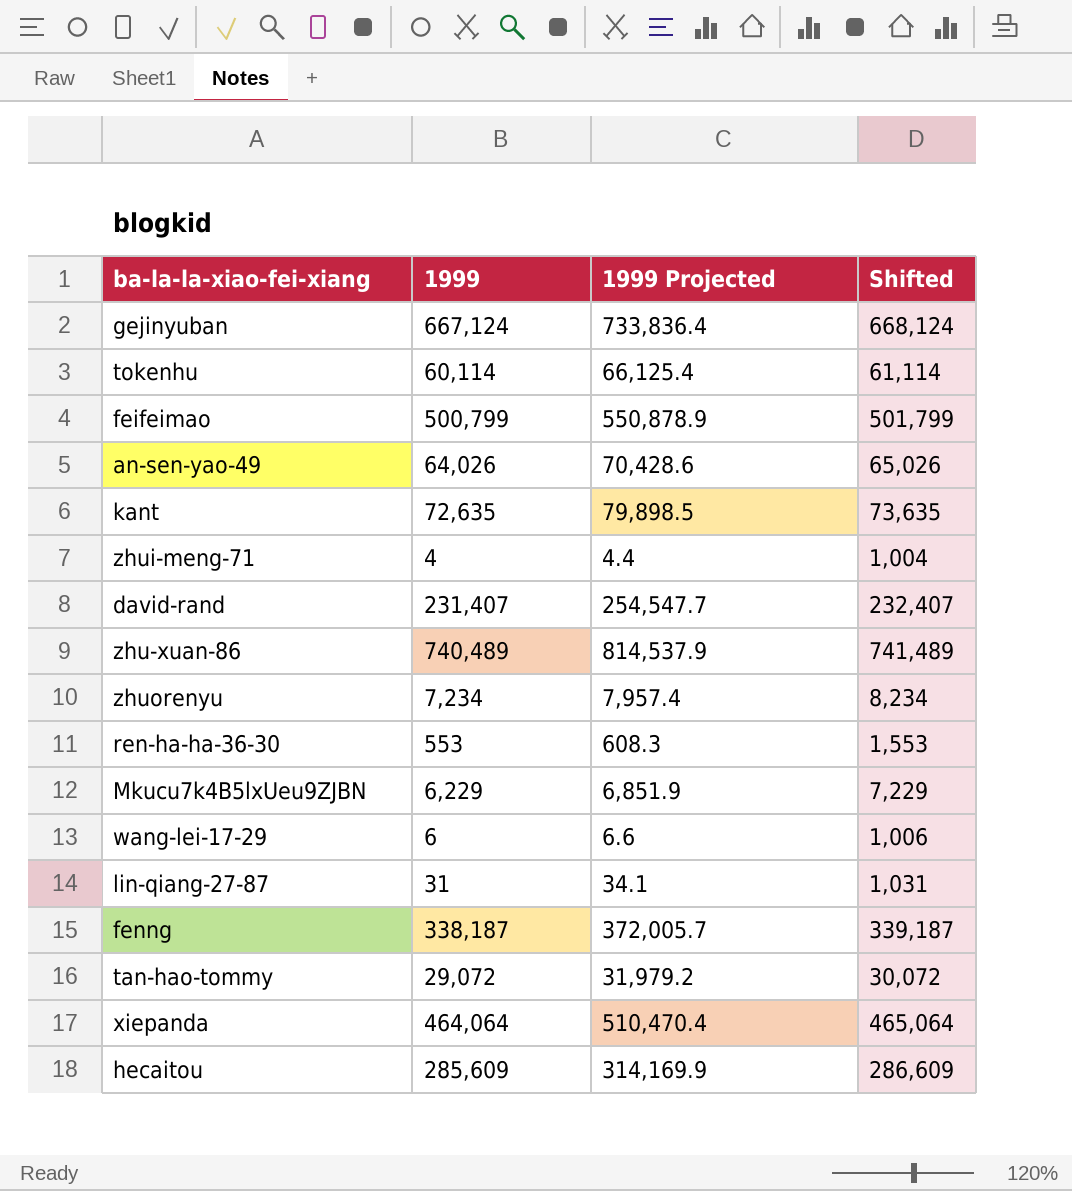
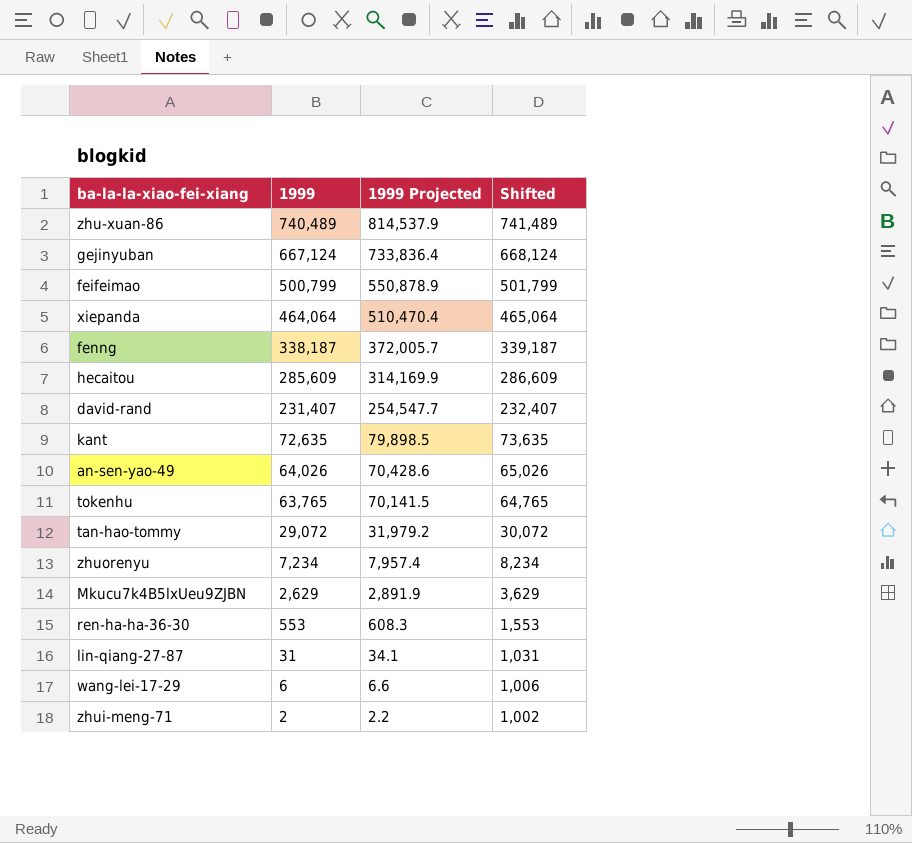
row order: none -> 1999 descending
tokenhu | 1999: 60,114 -> 63,765
tokenhu | 1999 Projected: 66,125.4 -> 70,141.5
tokenhu | Shifted: 61,114 -> 64,765
Mkucu7k4B5lxUeu9ZJBN | 1999: 6,229 -> 2,629
Mkucu7k4B5lxUeu9ZJBN | 1999 Projected: 6,851.9 -> 2,891.9
Mkucu7k4B5lxUeu9ZJBN | Shifted: 7,229 -> 3,629
zhui-meng-71 | 1999: 4 -> 2
zhui-meng-71 | 1999 Projected: 4.4 -> 2.2
zhui-meng-71 | Shifted: 1,004 -> 1,002

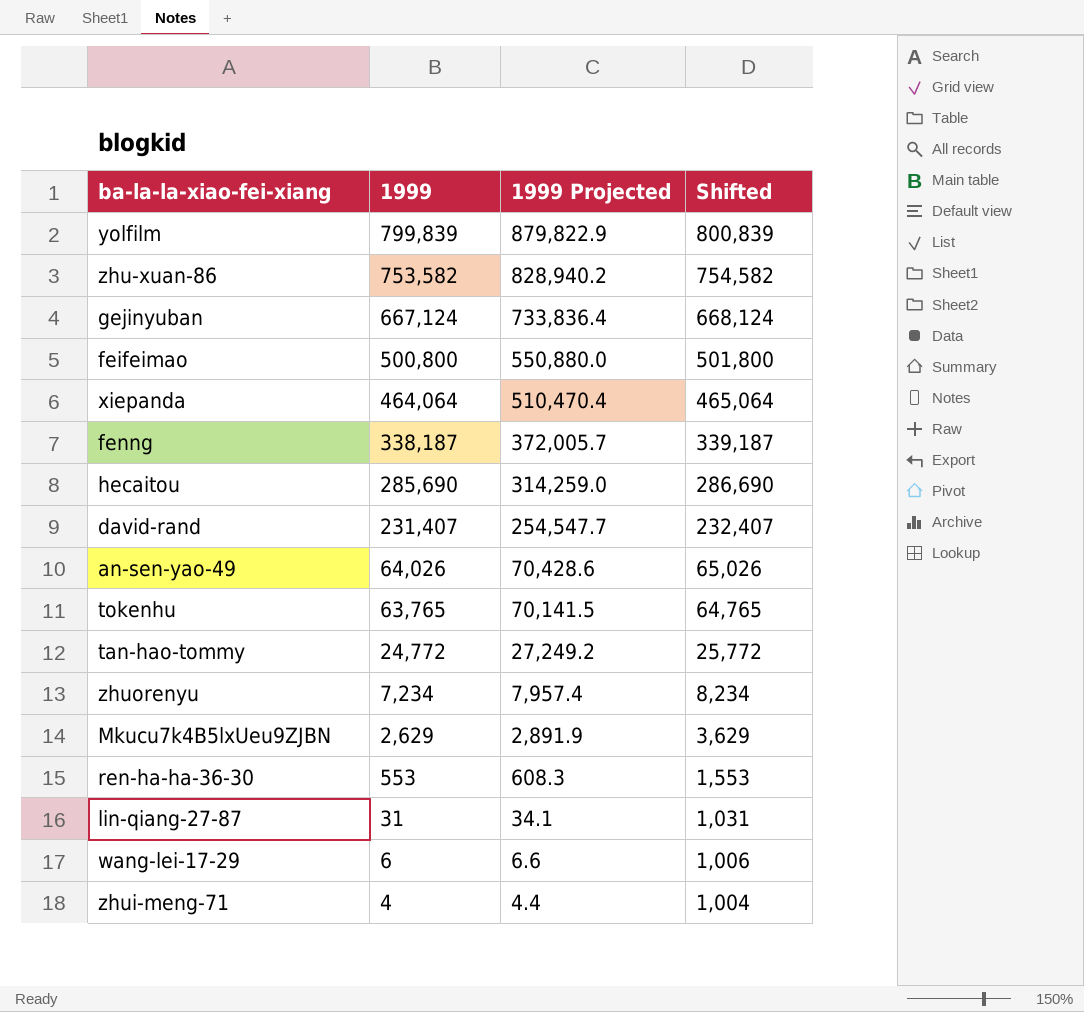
row kant: 72,635 | 79,898.5 | 73,635 -> none
row yolfilm: none -> 799,839 | 879,822.9 | 800,839
zhu-xuan-86 | 1999: 740,489 -> 753,582
zhu-xuan-86 | 1999 Projected: 814,537.9 -> 828,940.2
zhu-xuan-86 | Shifted: 741,489 -> 754,582
feifeimao | 1999: 500,799 -> 500,800
feifeimao | 1999 Projected: 550,878.9 -> 550,880.0
feifeimao | Shifted: 501,799 -> 501,800
hecaitou | 1999: 285,609 -> 285,690
hecaitou | 1999 Projected: 314,169.9 -> 314,259.0
hecaitou | Shifted: 286,609 -> 286,690
tan-hao-tommy | 1999: 29,072 -> 24,772
tan-hao-tommy | 1999 Projected: 31,979.2 -> 27,249.2
tan-hao-tommy | Shifted: 30,072 -> 25,772
zhui-meng-71 | 1999: 2 -> 4
zhui-meng-71 | 1999 Projected: 2.2 -> 4.4
zhui-meng-71 | Shifted: 1,002 -> 1,004

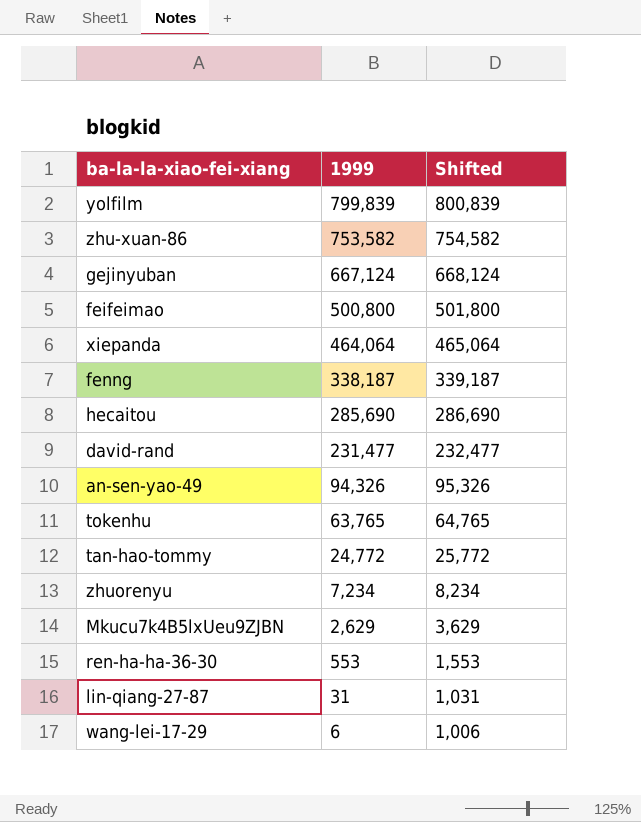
column 1999 Projected | formula: [1999] * 1.1 -> none
row zhui-meng-71: 4 | 4.4 | 1,004 -> none
david-rand | 1999: 231,407 -> 231,477
david-rand | Shifted: 232,407 -> 232,477
an-sen-yao-49 | 1999: 64,026 -> 94,326
an-sen-yao-49 | Shifted: 65,026 -> 95,326

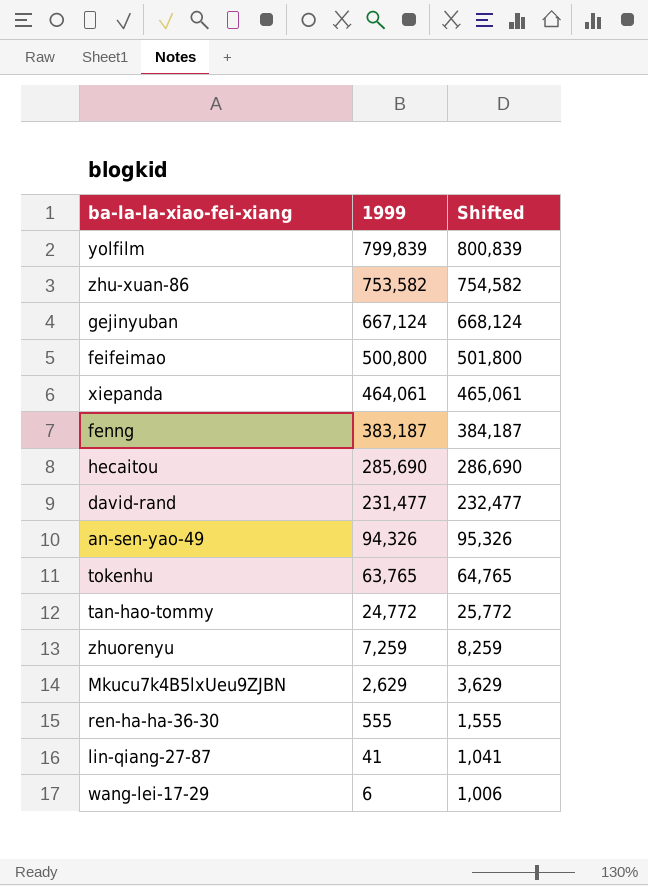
xiepanda | 1999: 464,064 -> 464,061
xiepanda | Shifted: 465,064 -> 465,061
fenng | 1999: 338,187 -> 383,187
fenng | Shifted: 339,187 -> 384,187
zhuorenyu | 1999: 7,234 -> 7,259
zhuorenyu | Shifted: 8,234 -> 8,259
ren-ha-ha-36-30 | 1999: 553 -> 555
ren-ha-ha-36-30 | Shifted: 1,553 -> 1,555
lin-qiang-27-87 | 1999: 31 -> 41
lin-qiang-27-87 | Shifted: 1,031 -> 1,041

